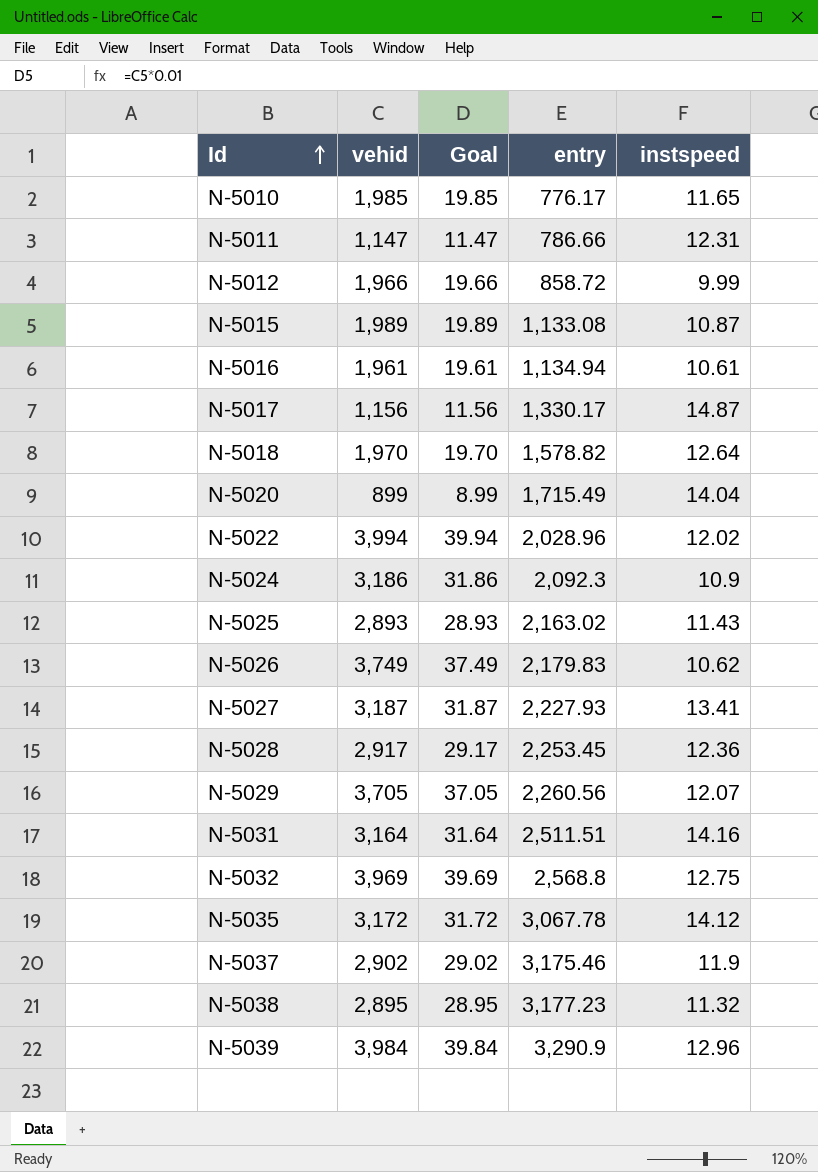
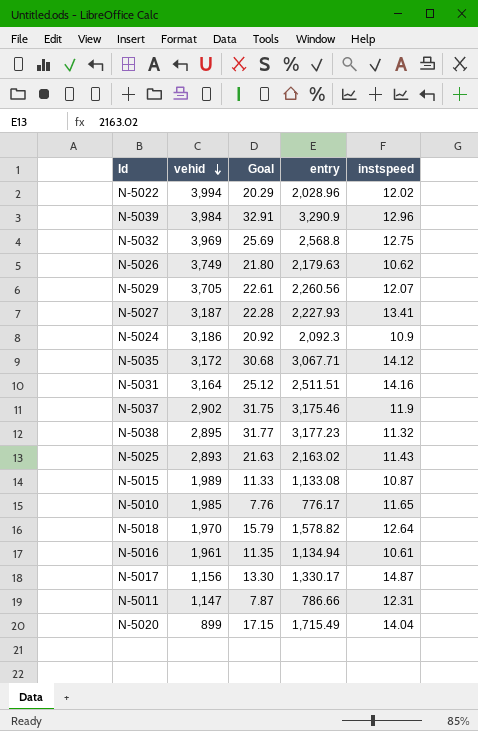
row order: Id ascending -> vehid descending
column Goal | formula: [vehid] * 0.01 -> [entry] * 0.01
row N-5012: 1,966 | 19.66 | 858.72 | 9.99 -> none
row N-5028: 2,917 | 29.17 | 2,253.45 | 12.36 -> none
N-5026 | entry: 2,179.83 -> 2,179.63
N-5035 | entry: 3,067.78 -> 3,067.71

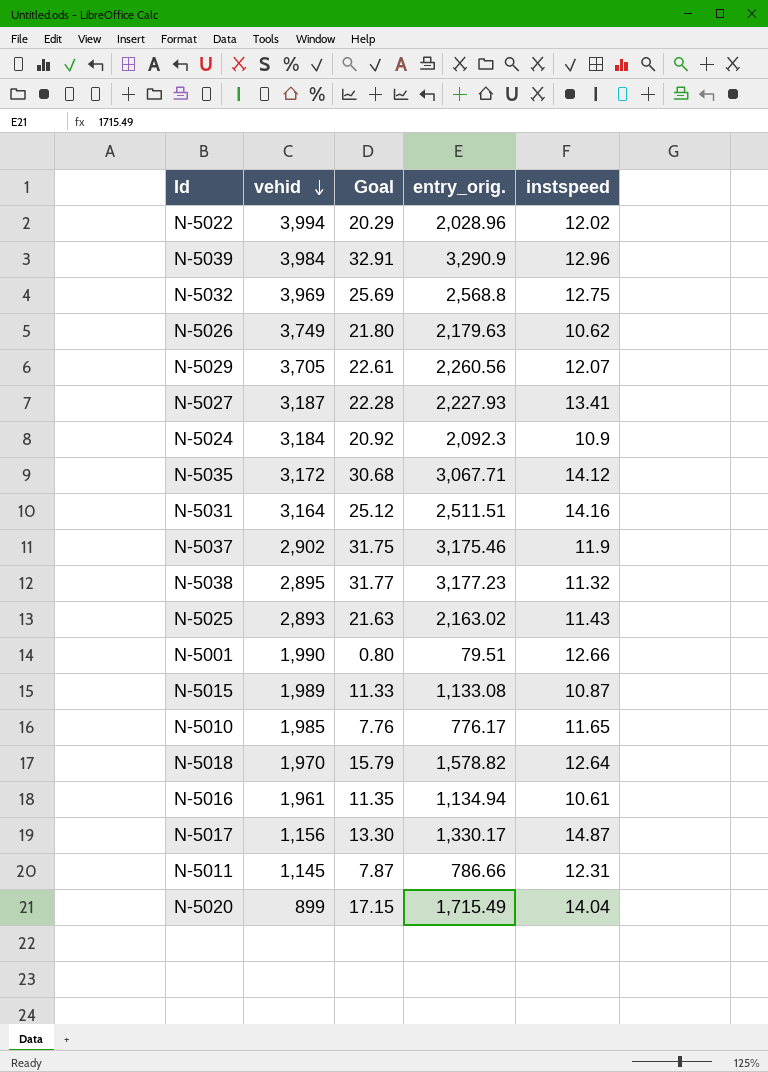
column name: entry -> entry_orig.
N-5024 | vehid: 3,186 -> 3,184
row N-5001: none -> 1,990 | 0.80 | 79.51 | 12.66
N-5011 | vehid: 1,147 -> 1,145

